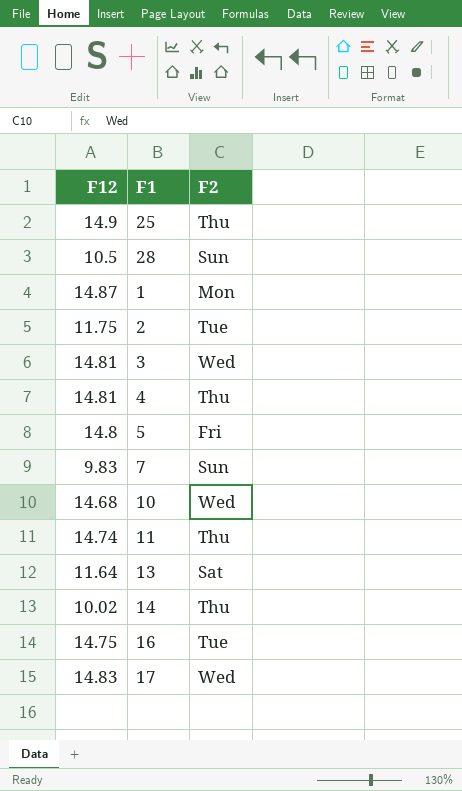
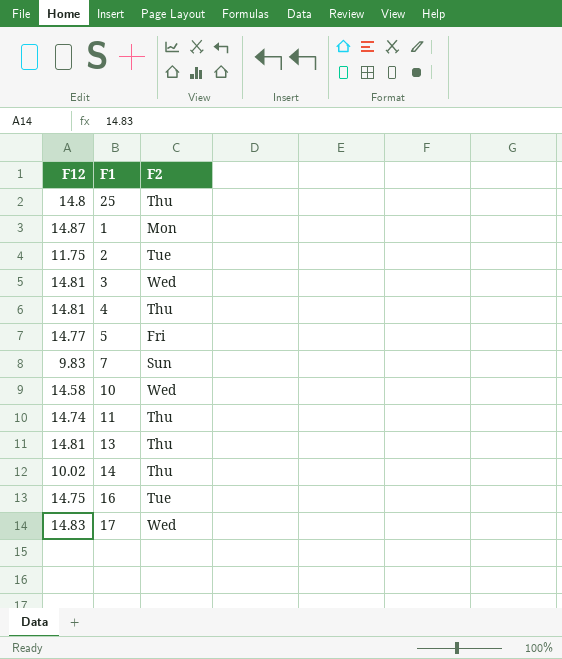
row 28: 10.5 | Sun -> none
25 | F12: 14.9 -> 14.8
5 | F12: 14.8 -> 14.77
10 | F12: 14.68 -> 14.58
13 | F12: 11.64 -> 14.81
13 | F2: Sat -> Thu

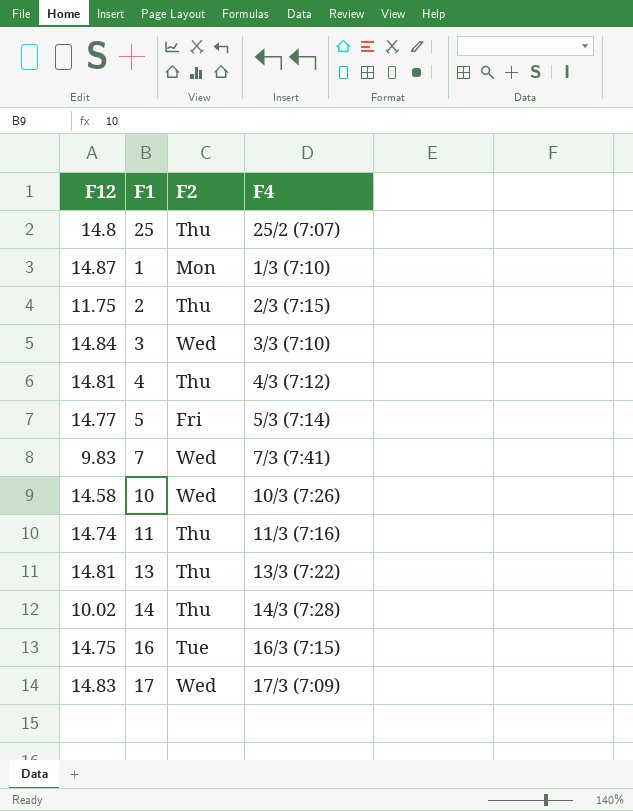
column F4 | position: none -> 4
2 | F2: Tue -> Thu
3 | F12: 14.81 -> 14.84
7 | F2: Sun -> Wed

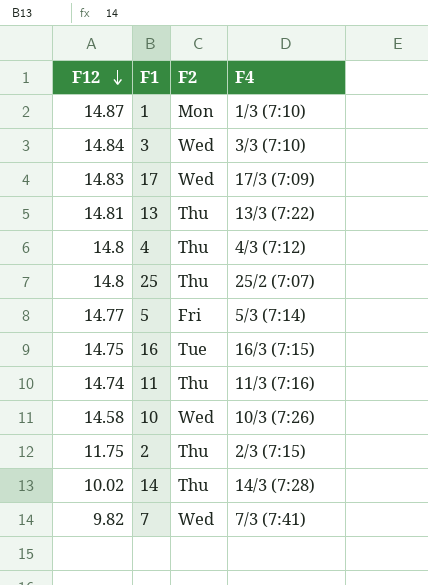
row order: none -> F12 descending
4 | F12: 14.81 -> 14.8
7 | F12: 9.83 -> 9.82

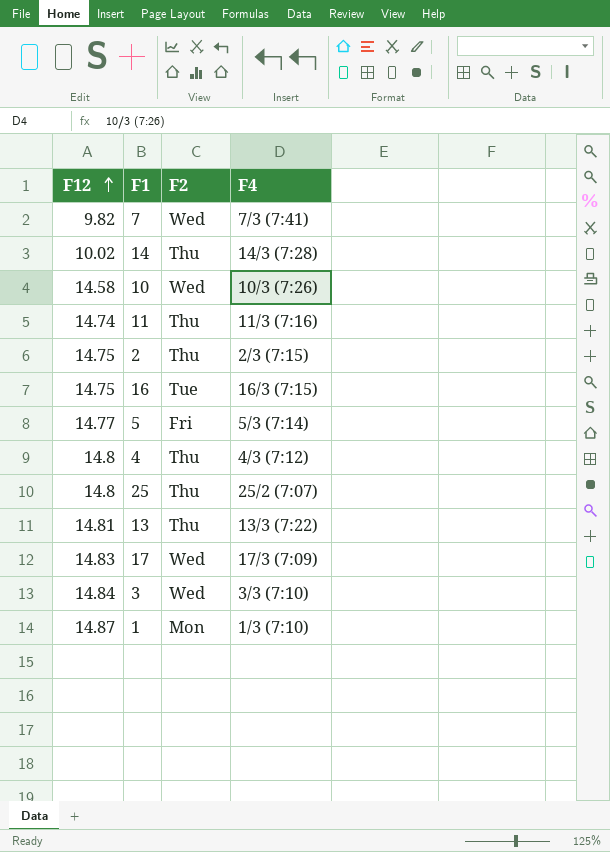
row order: F12 descending -> F12 ascending
2 | F12: 11.75 -> 14.75

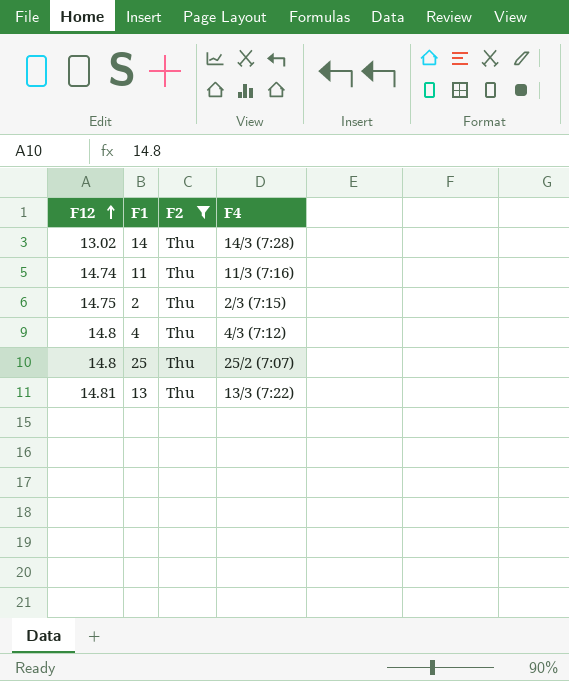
filter: none -> F2 = Thu
14 | F12: 10.02 -> 13.02

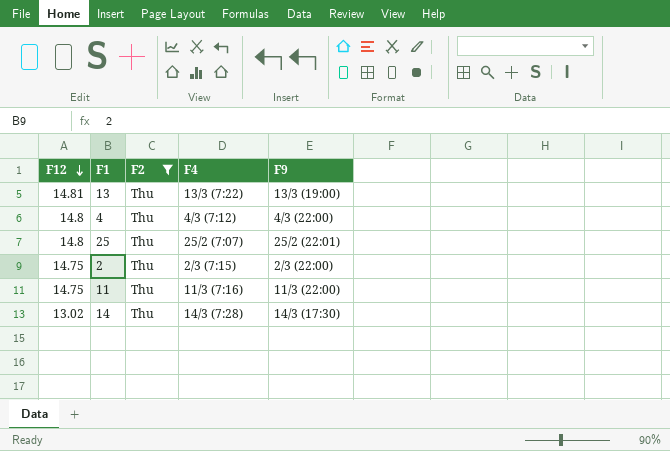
row order: F12 ascending -> F12 descending
column F9 | position: none -> 5
11 | F12: 14.74 -> 14.75

